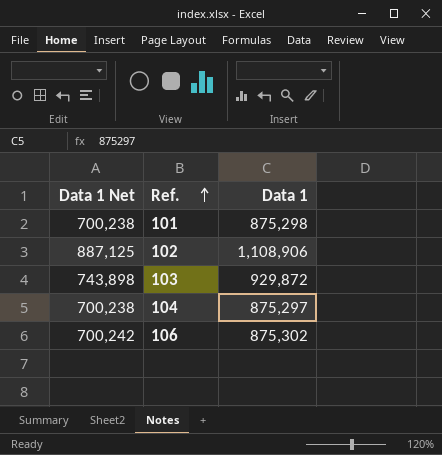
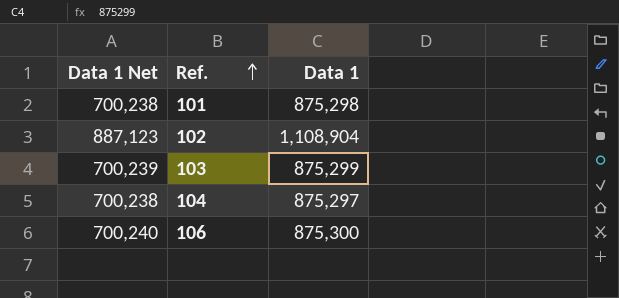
102 | Data 1 Net: 887,125 -> 887,123
102 | Data 1: 1,108,906 -> 1,108,904
103 | Data 1 Net: 743,898 -> 700,239
103 | Data 1: 929,872 -> 875,299
106 | Data 1 Net: 700,242 -> 700,240
106 | Data 1: 875,302 -> 875,300

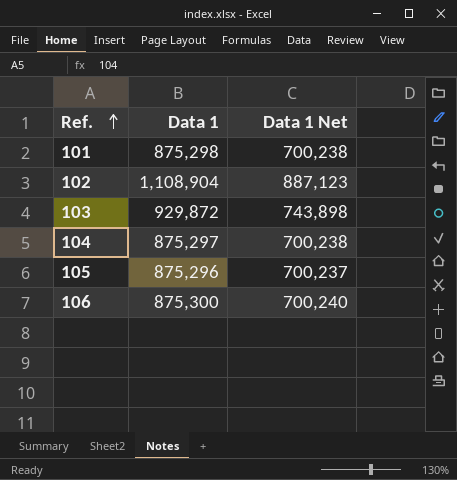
column Data 1 Net | position: 1 -> 3
103 | Data 1: 875,299 -> 929,872
103 | Data 1 Net: 700,239 -> 743,898
row 105: none -> 875,296 | 700,237

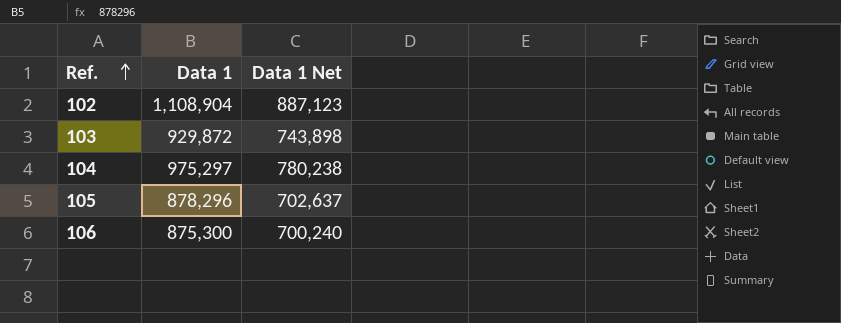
row 101: 875,298 | 700,238 -> none
104 | Data 1: 875,297 -> 975,297
104 | Data 1 Net: 700,238 -> 780,238
105 | Data 1: 875,296 -> 878,296
105 | Data 1 Net: 700,237 -> 702,637

